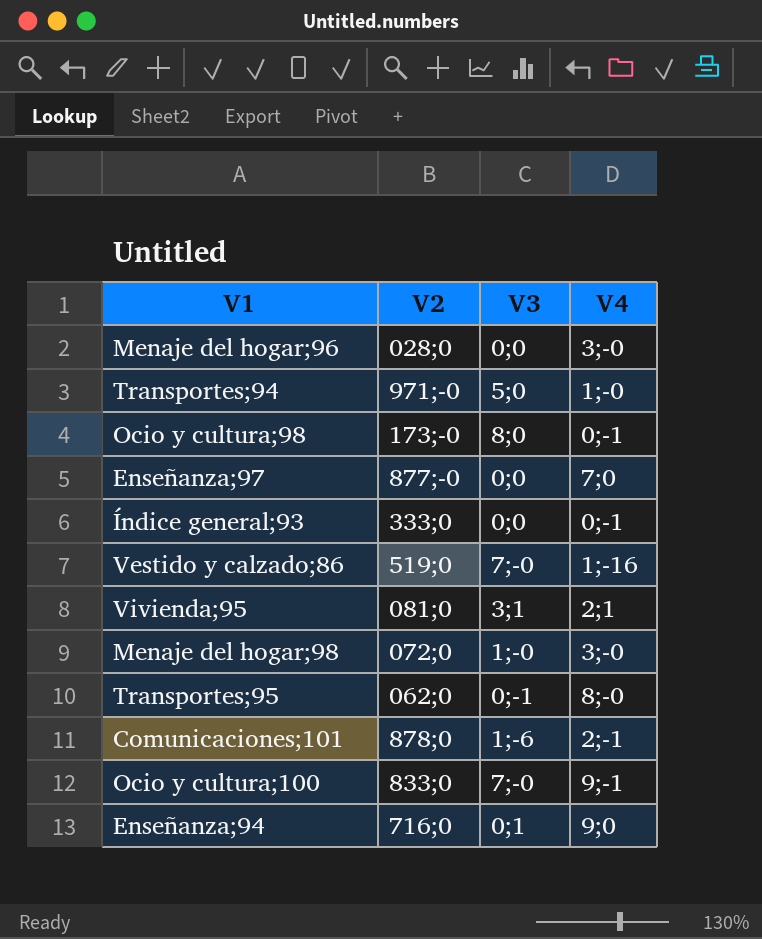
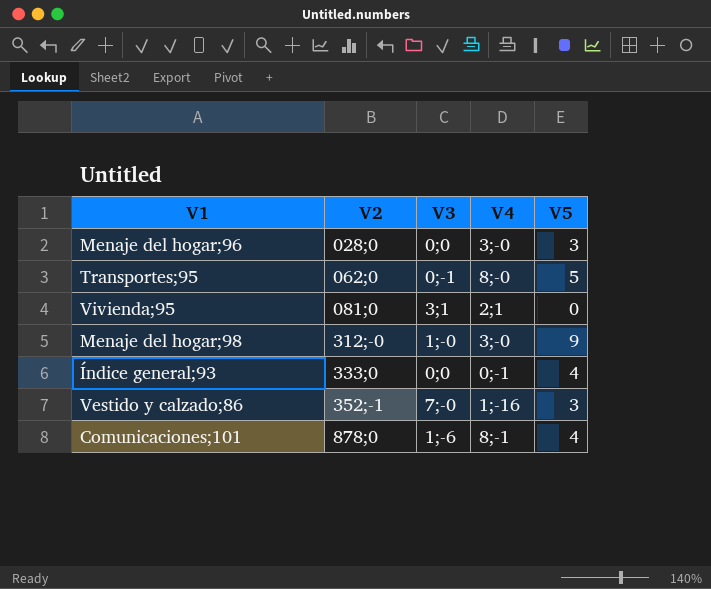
row order: none -> V2 ascending
column V5 | position: none -> 5
row Transportes;94: 971;-0 | 5;0 | 1;-0 -> none
row Ocio y cultura;98: 173;-0 | 8;0 | 0;-1 -> none
row Enseñanza;97: 877;-0 | 0;0 | 7;0 -> none
row Ocio y cultura;100: 833;0 | 7;-0 | 9;-1 -> none
row Enseñanza;94: 716;0 | 0;1 | 9;0 -> none
Menaje del hogar;98 | V2: 072;0 -> 312;-0
Vestido y calzado;86 | V2: 519;0 -> 352;-1
Comunicaciones;101 | V4: 2;-1 -> 8;-1

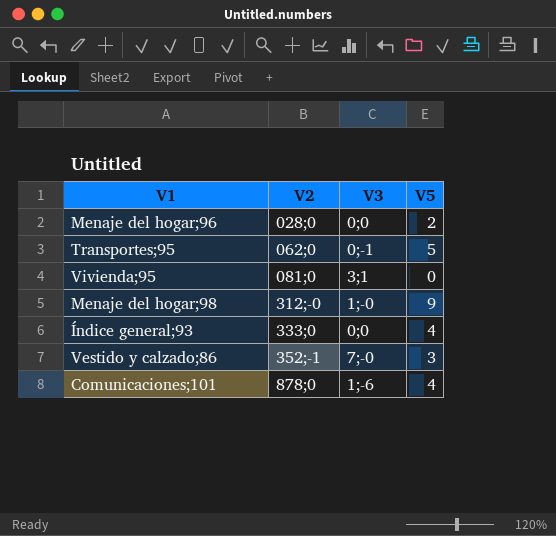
column V4 | position: 4 -> none
Menaje del hogar;96 | V5: 3 -> 2

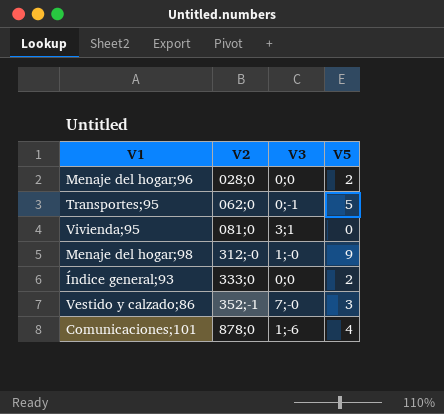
Índice general;93 | V5: 4 -> 2

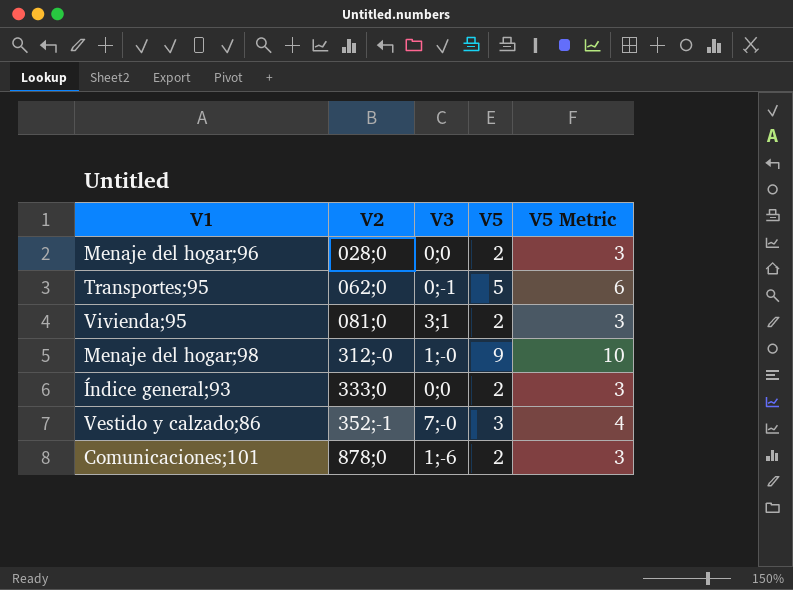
column V5 Metric | formula: none -> [V5] + 1
Vivienda;95 | V5: 0 -> 2
Comunicaciones;101 | V5: 4 -> 2

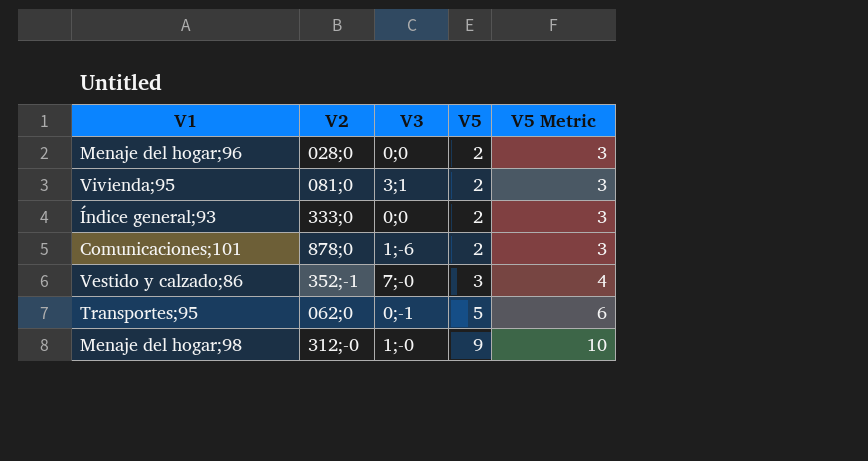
row order: V2 ascending -> V5 ascending

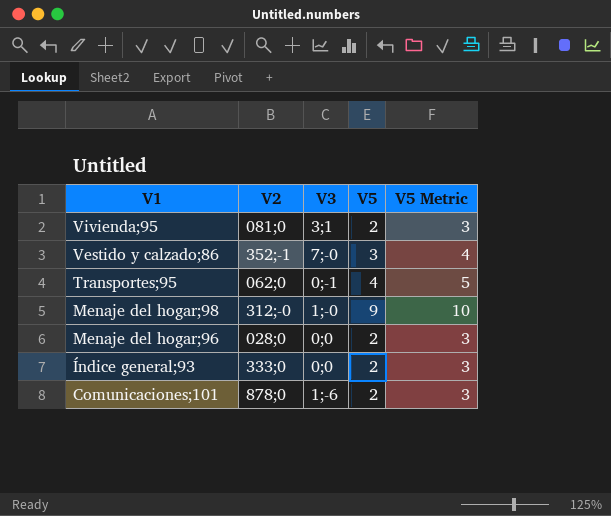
row order: V5 ascending -> V1 descending
Transportes;95 | V5: 5 -> 4
Transportes;95 | V5 Metric: 6 -> 5

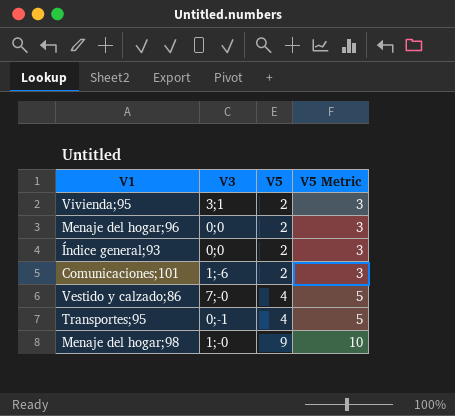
row order: V1 descending -> V5 ascending
column V2 | position: 2 -> none
Vestido y calzado;86 | V5: 3 -> 4
Vestido y calzado;86 | V5 Metric: 4 -> 5

